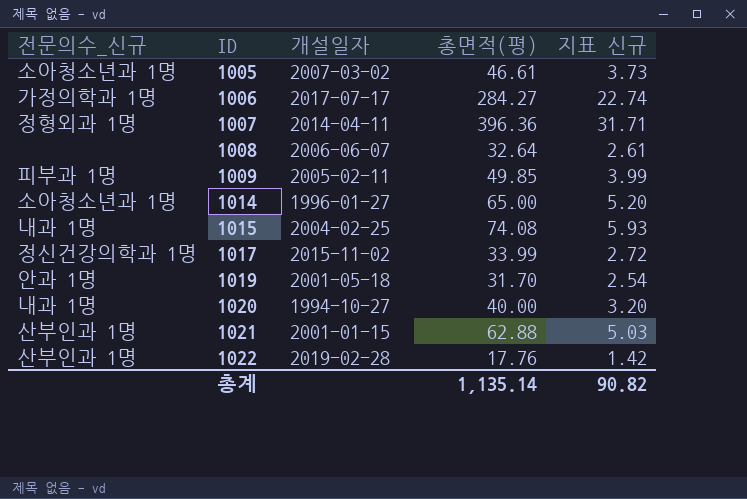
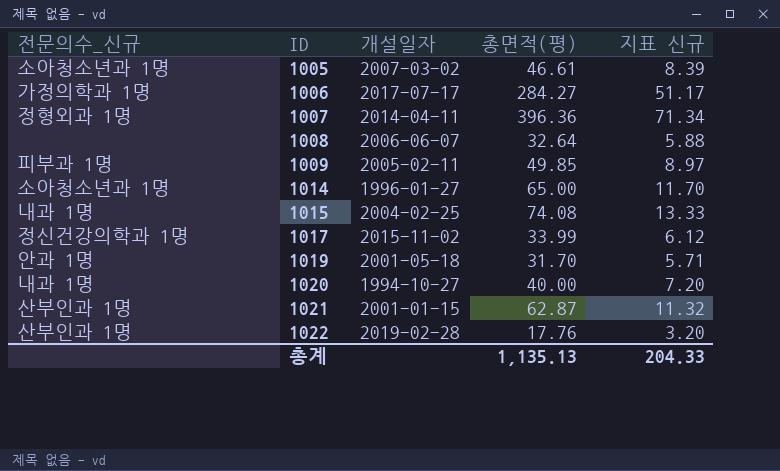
column 지표 신규 | formula: [총면적(평)] * 0.08 -> [총면적(평)] * 0.18
1021 | 총면적(평): 62.88 -> 62.87
총계 | 총면적(평): 1,135.14 -> 1,135.13
총계 | 지표 신규: 90.82 -> 204.33

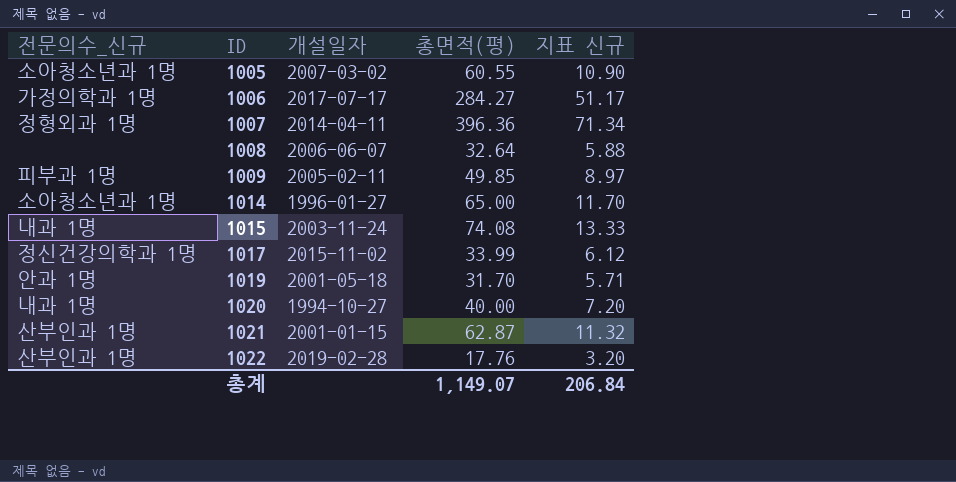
1005 | 총면적(평): 46.61 -> 60.55
1005 | 지표 신규: 8.39 -> 10.90
1015 | 개설일자: 2004-02-25 -> 2003-11-24
총계 | 총면적(평): 1,135.13 -> 1,149.07
총계 | 지표 신규: 204.33 -> 206.84

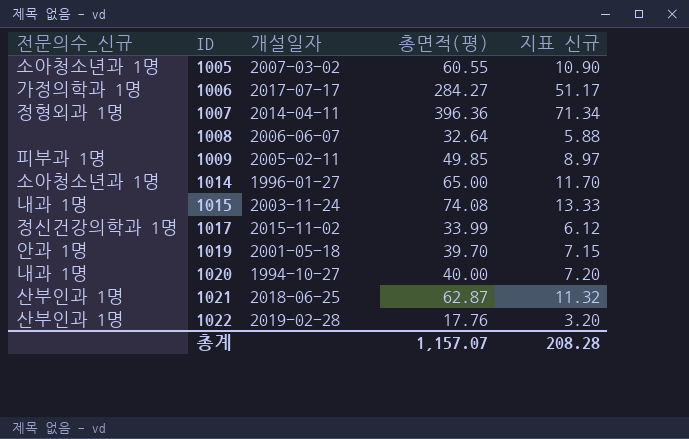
1019 | 총면적(평): 31.70 -> 39.70
1019 | 지표 신규: 5.71 -> 7.15
1021 | 개설일자: 2001-01-15 -> 2018-06-25
총계 | 총면적(평): 1,149.07 -> 1,157.07
총계 | 지표 신규: 206.84 -> 208.28

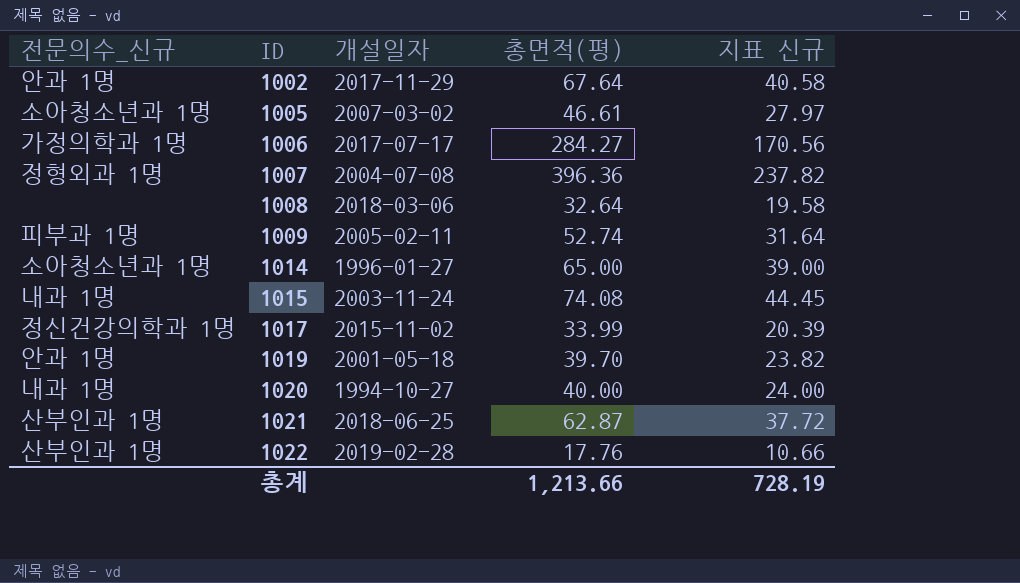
column 지표 신규 | formula: [총면적(평)] * 0.18 -> [총면적(평)] * 0.6
row 1002: none -> 안과 1명 | 2017-11-29 | 67.64 | 40.58
1005 | 총면적(평): 60.55 -> 46.61
1007 | 개설일자: 2014-04-11 -> 2004-07-08
1008 | 개설일자: 2006-06-07 -> 2018-03-06
1009 | 총면적(평): 49.85 -> 52.74
총계 | 총면적(평): 1,157.07 -> 1,213.66
총계 | 지표 신규: 208.28 -> 728.19

